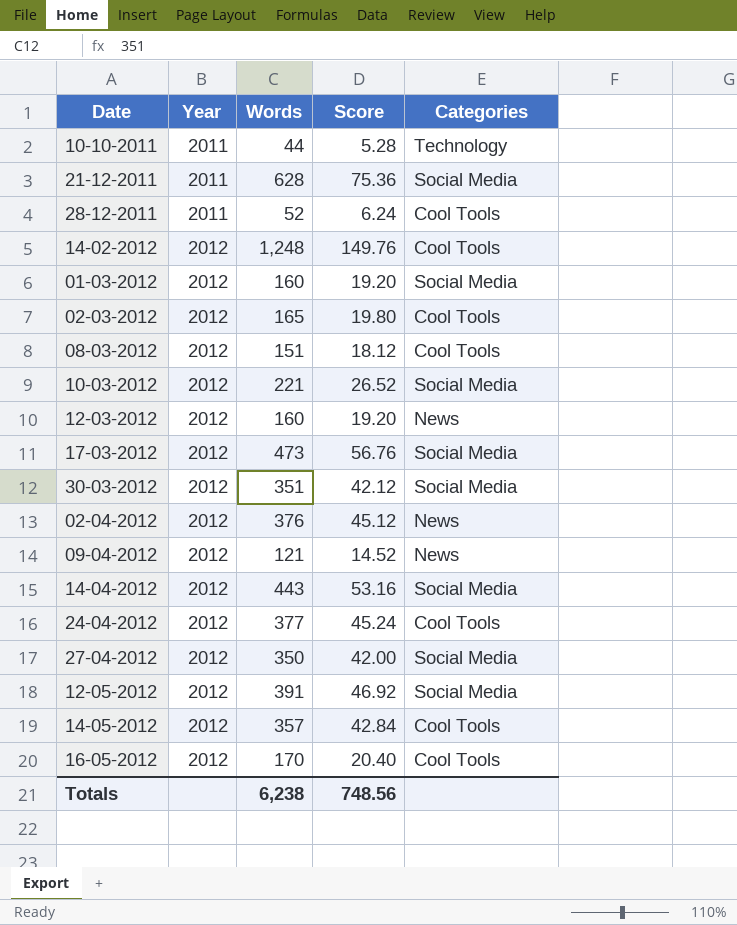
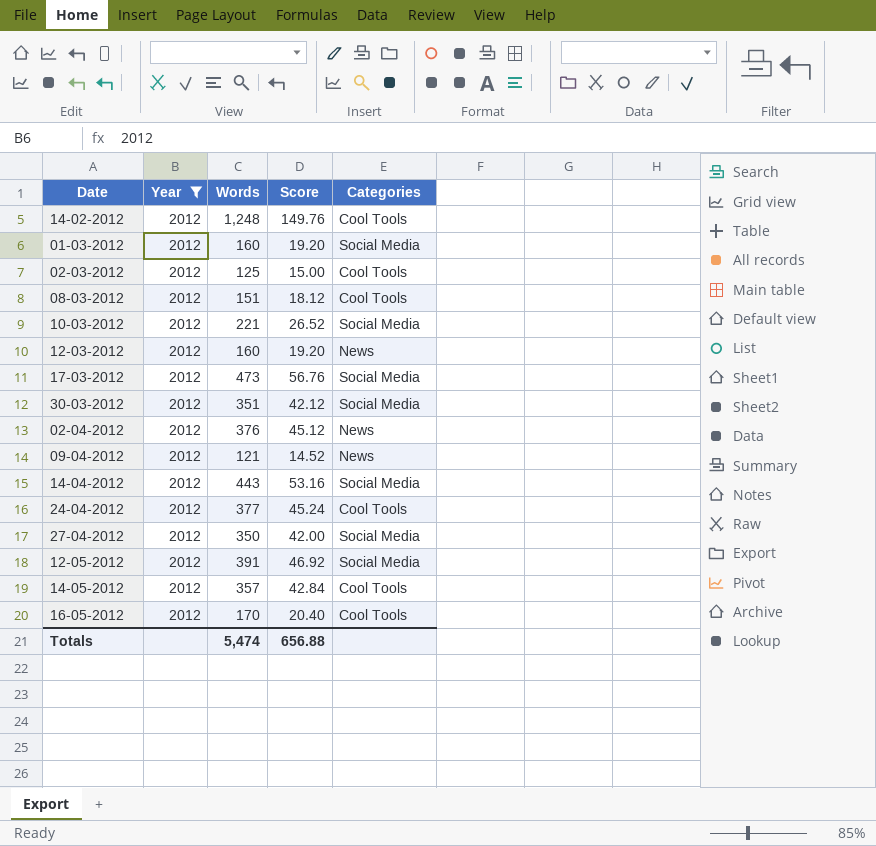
filter: none -> Year = 2012
02-03-2012 | Words: 165 -> 125
02-03-2012 | Score: 19.80 -> 15.00
Totals | Words: 6,238 -> 5,474
Totals | Score: 748.56 -> 656.88

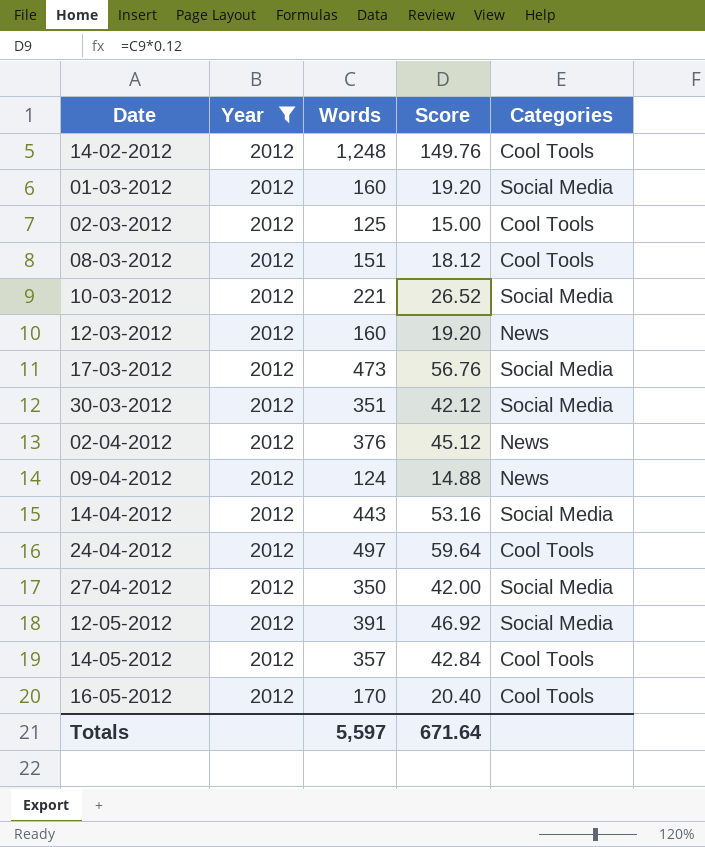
09-04-2012 | Words: 121 -> 124
09-04-2012 | Score: 14.52 -> 14.88
24-04-2012 | Words: 377 -> 497
24-04-2012 | Score: 45.24 -> 59.64
Totals | Words: 5,474 -> 5,597
Totals | Score: 656.88 -> 671.64

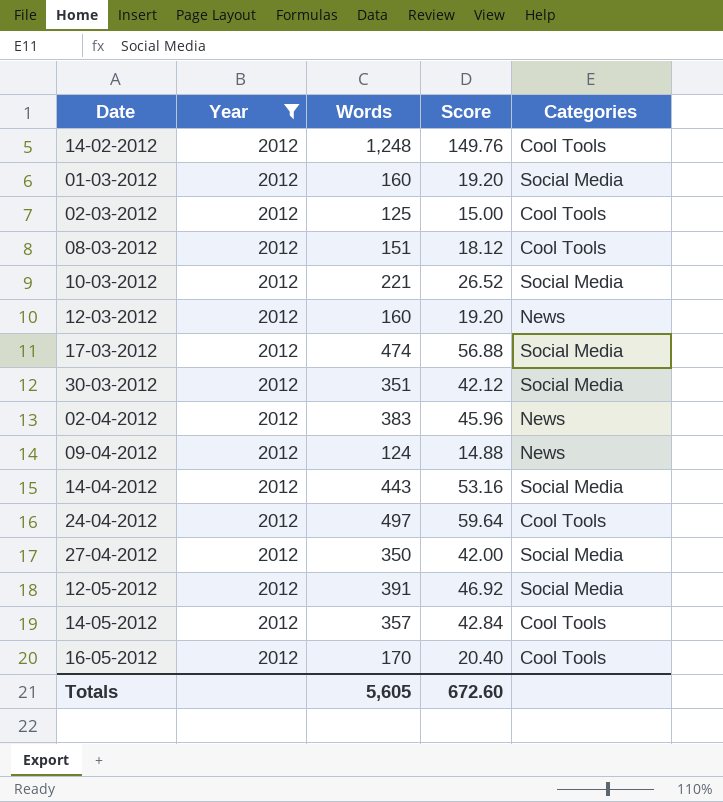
17-03-2012 | Words: 473 -> 474
17-03-2012 | Score: 56.76 -> 56.88
02-04-2012 | Words: 376 -> 383
02-04-2012 | Score: 45.12 -> 45.96
Totals | Words: 5,597 -> 5,605
Totals | Score: 671.64 -> 672.60

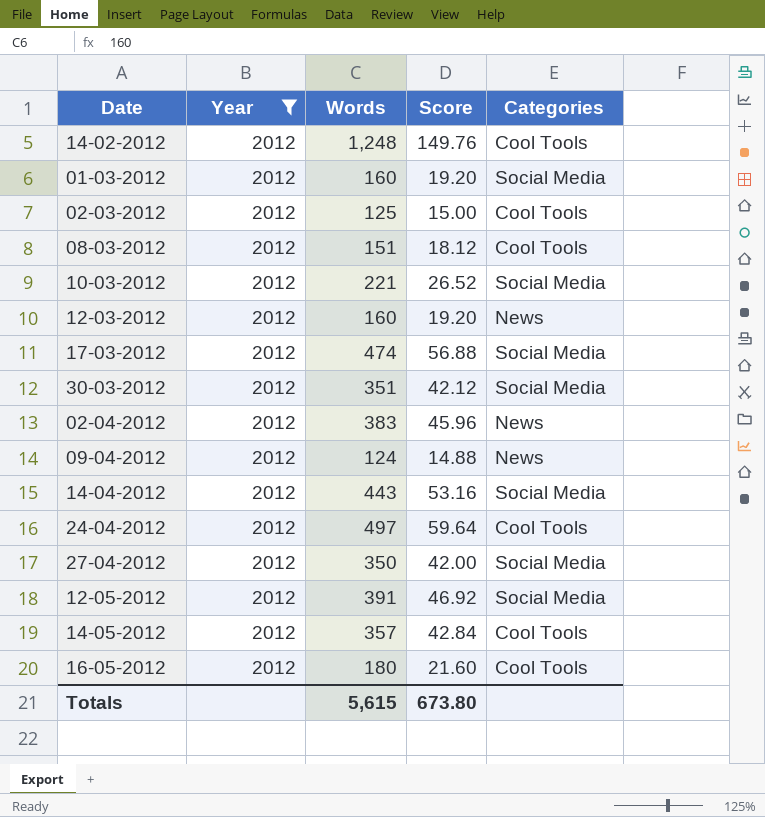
16-05-2012 | Words: 170 -> 180
16-05-2012 | Score: 20.40 -> 21.60
Totals | Words: 5,605 -> 5,615
Totals | Score: 672.60 -> 673.80

